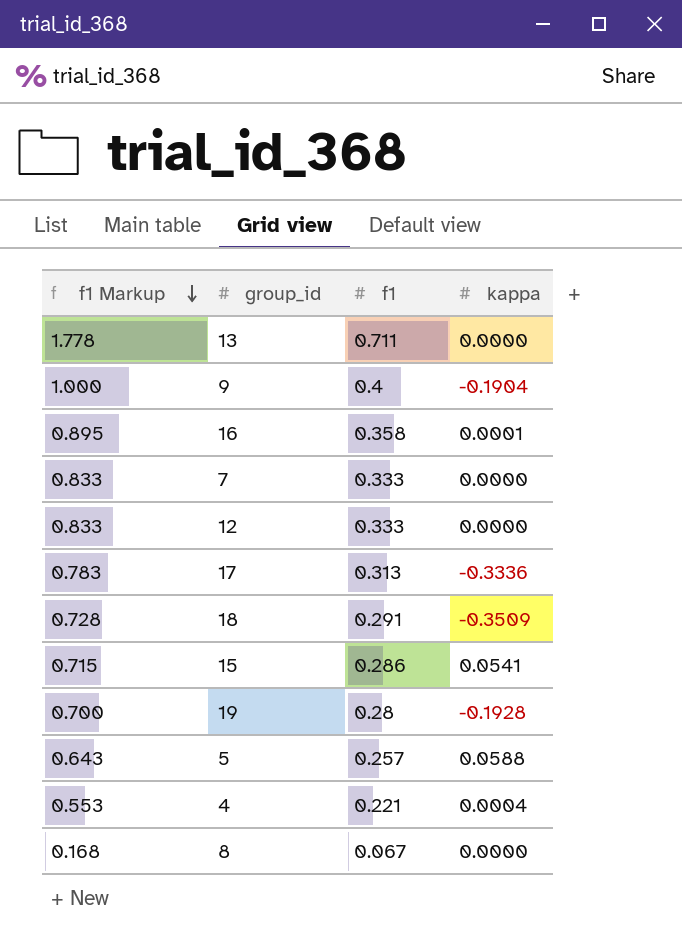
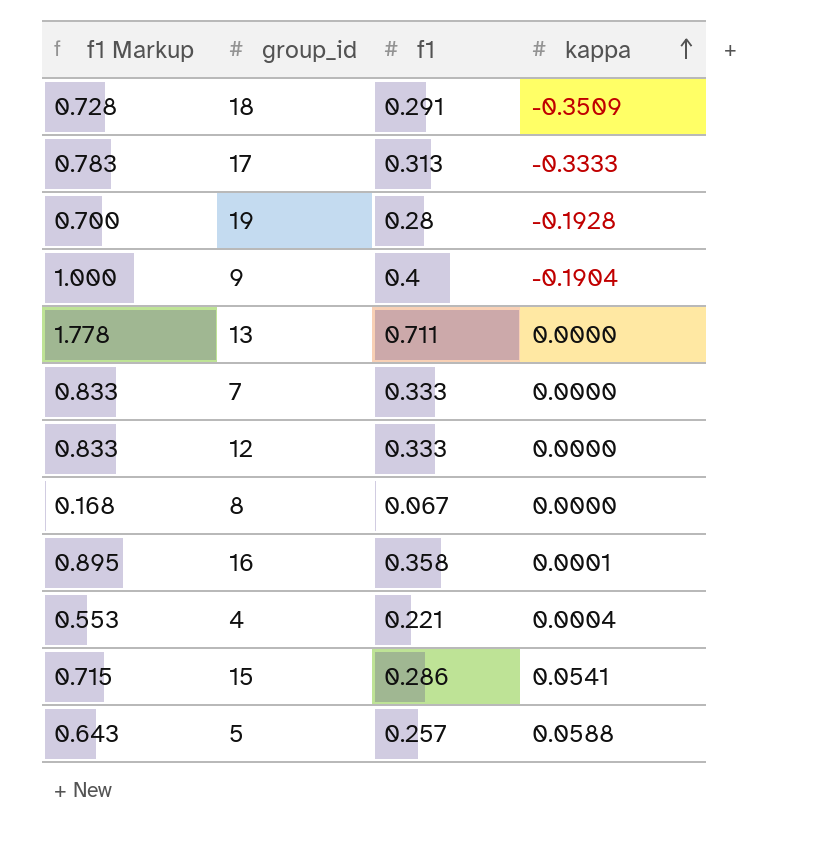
row order: f1 Markup descending -> kappa ascending
17 | kappa: -0.3336 -> -0.3333

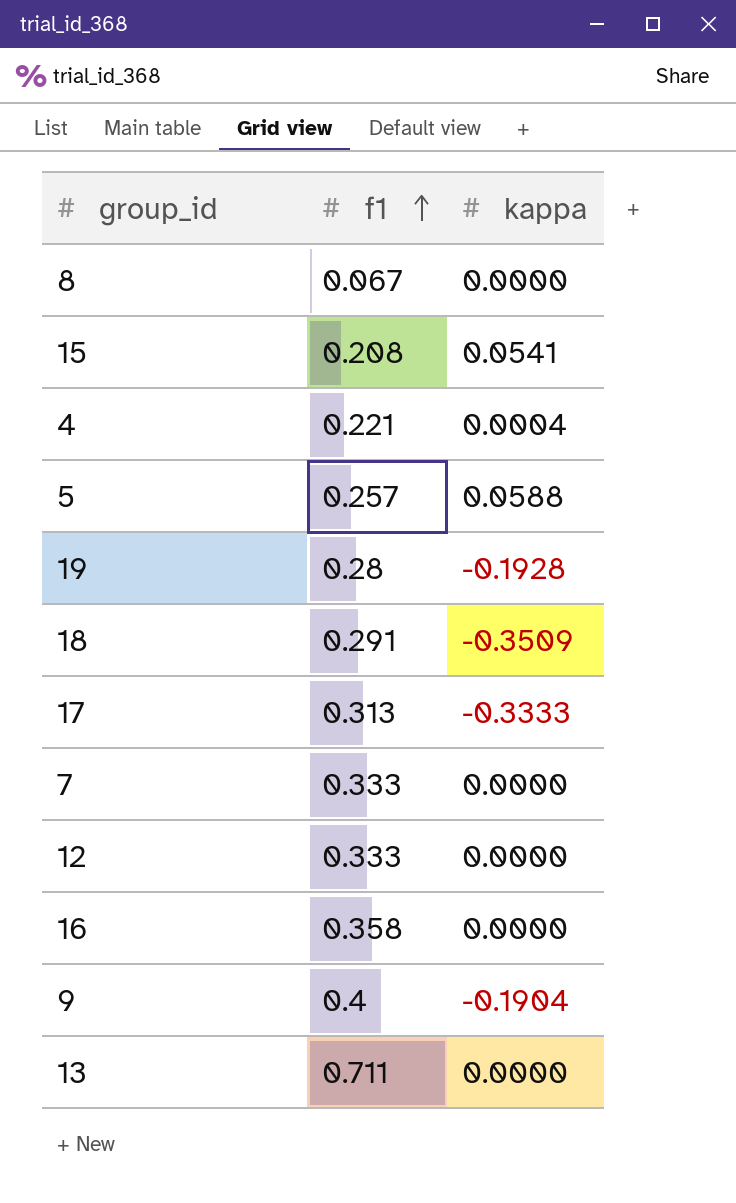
row order: kappa ascending -> f1 ascending
column f1 Markup | formula: [f1] * 2.5 -> none
15 | f1: 0.286 -> 0.208
16 | kappa: 0.0001 -> 0.0000

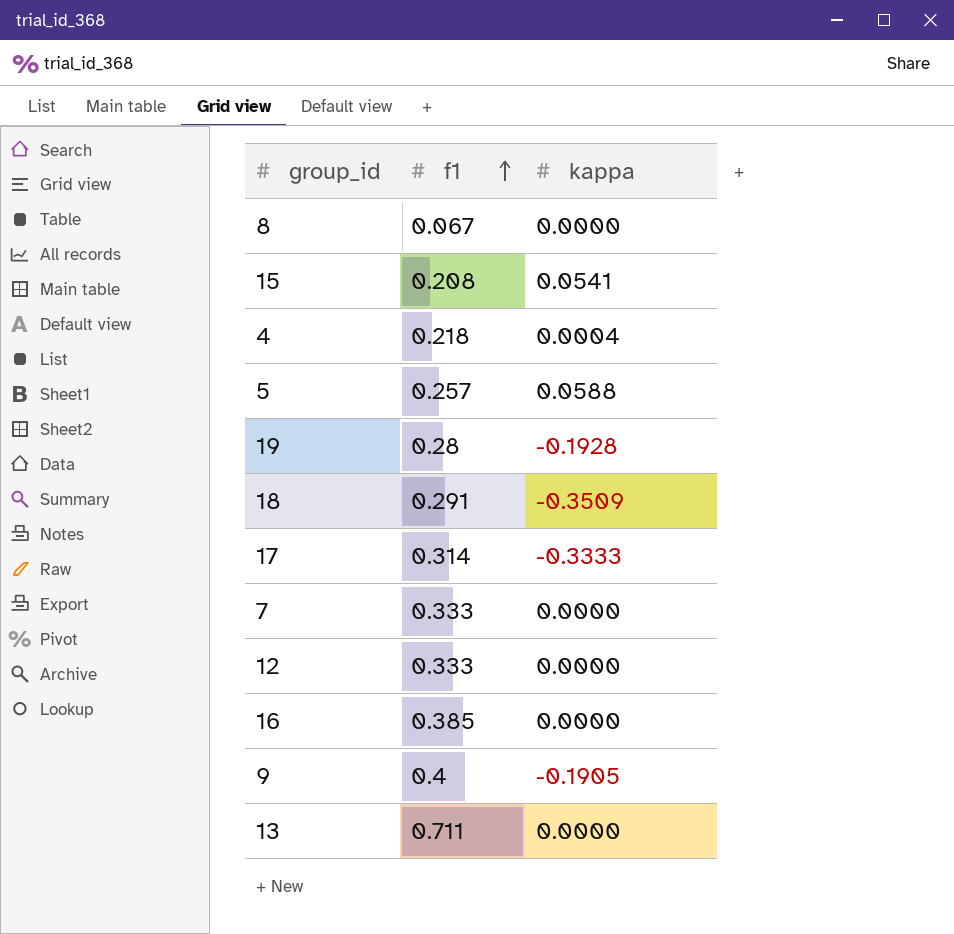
4 | f1: 0.221 -> 0.218
17 | f1: 0.313 -> 0.314
16 | f1: 0.358 -> 0.385
9 | kappa: -0.1904 -> -0.1905

